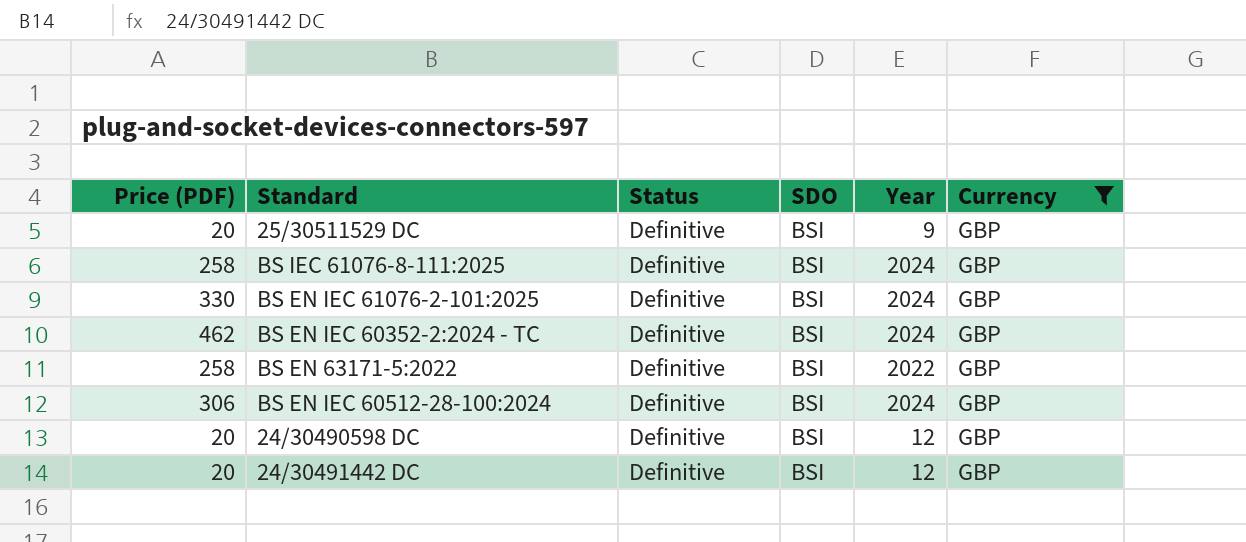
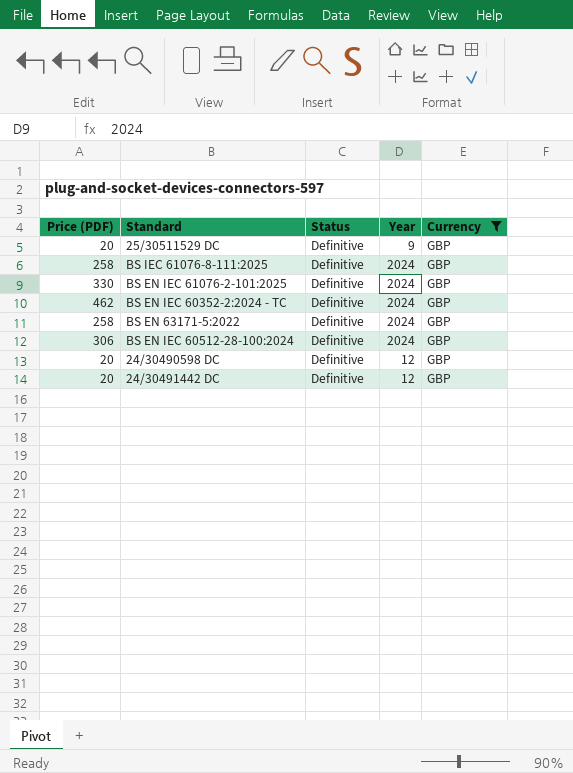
column SDO | position: 4 -> none
BS EN 63171-5:2022 | Year: 2022 -> 2024

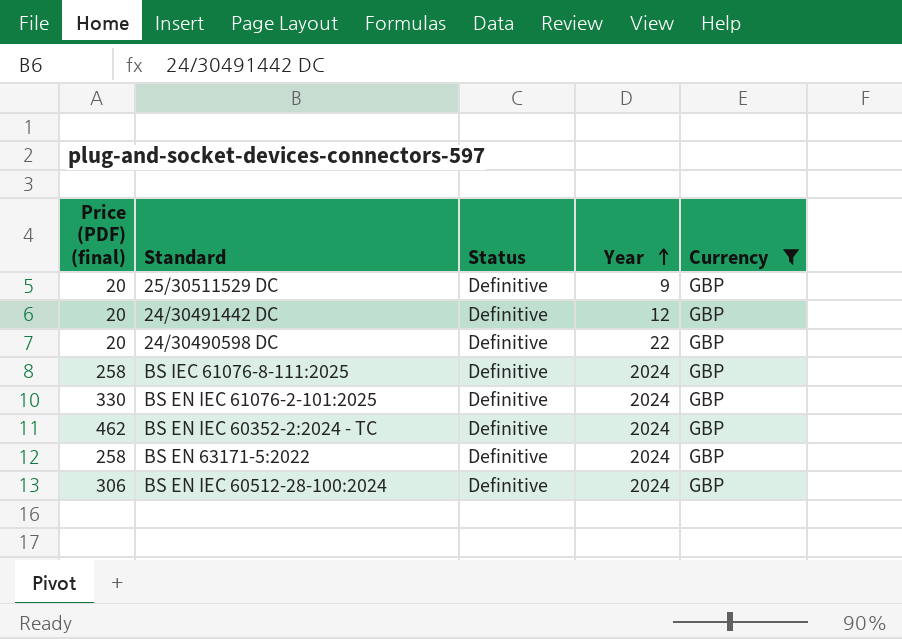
row order: none -> Year ascending
column name: Price (PDF) -> Price (PDF) (final)
24/30490598 DC | Year: 12 -> 22

